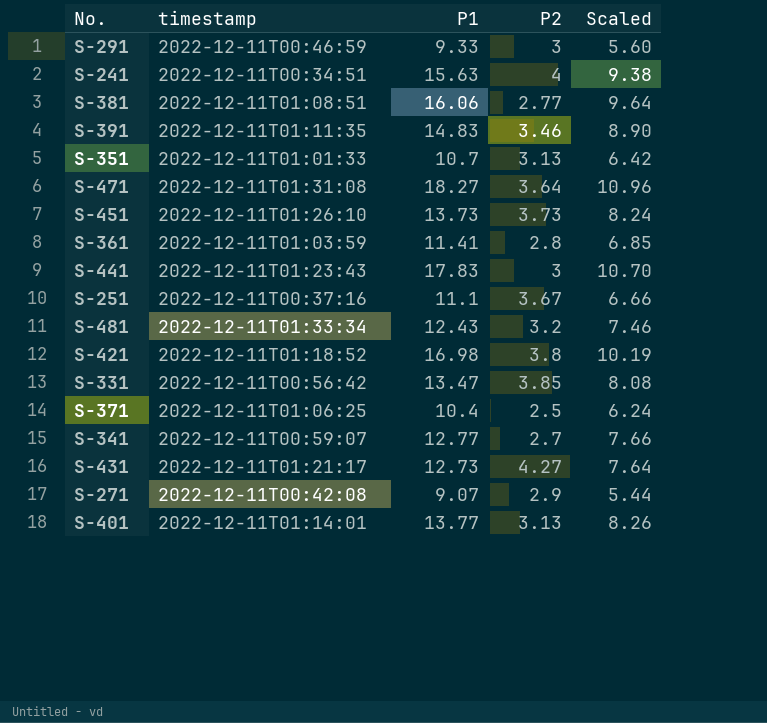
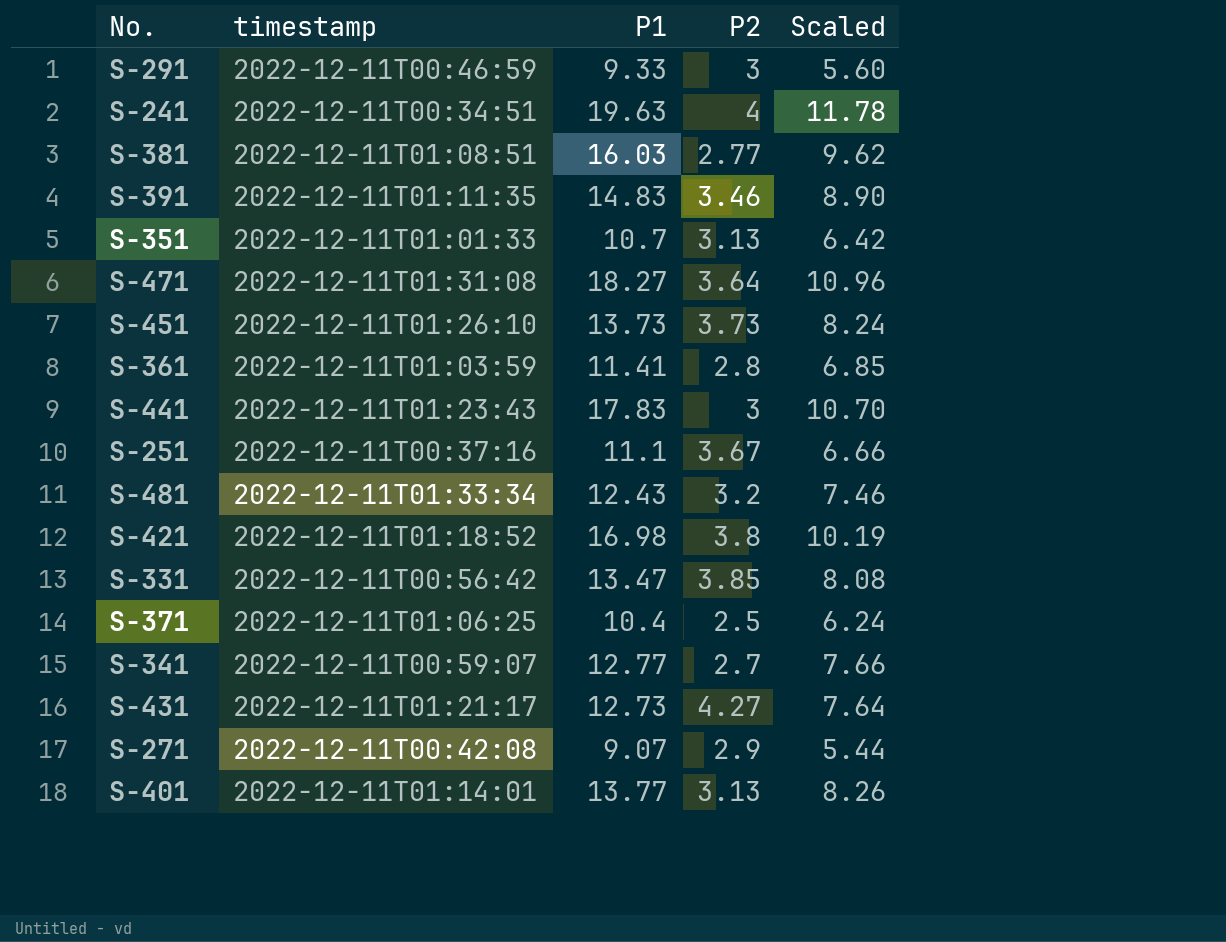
S-241 | P1: 15.63 -> 19.63
S-241 | Scaled: 9.38 -> 11.78
S-381 | P1: 16.06 -> 16.03
S-381 | Scaled: 9.64 -> 9.62

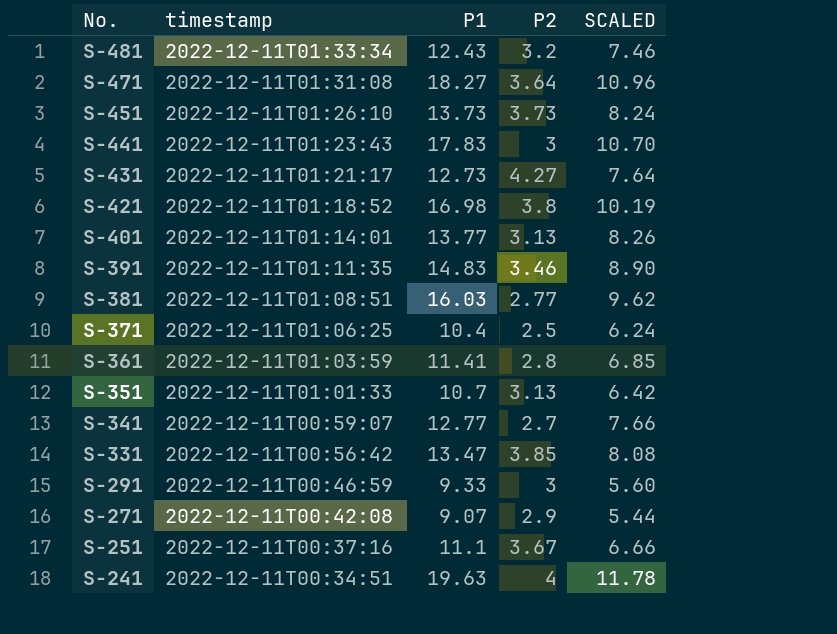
row order: none -> No. descending
column name: Scaled -> SCALED

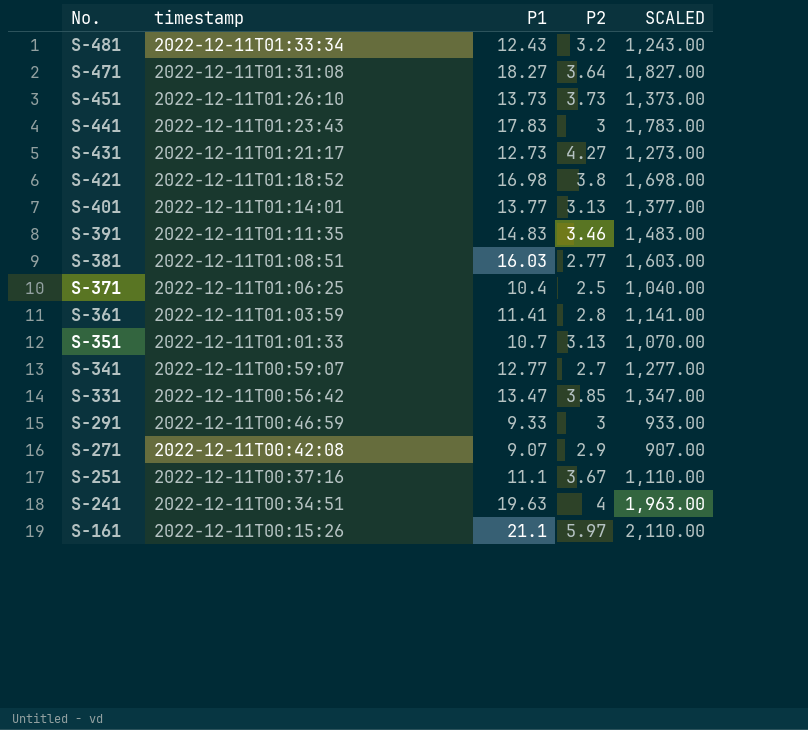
column SCALED | formula: [P1] * 0.6 -> [P1] * 100
row S-161: none -> 2022-12-11T00:15:26 | 21.1 | 5.97 | 2,110.00

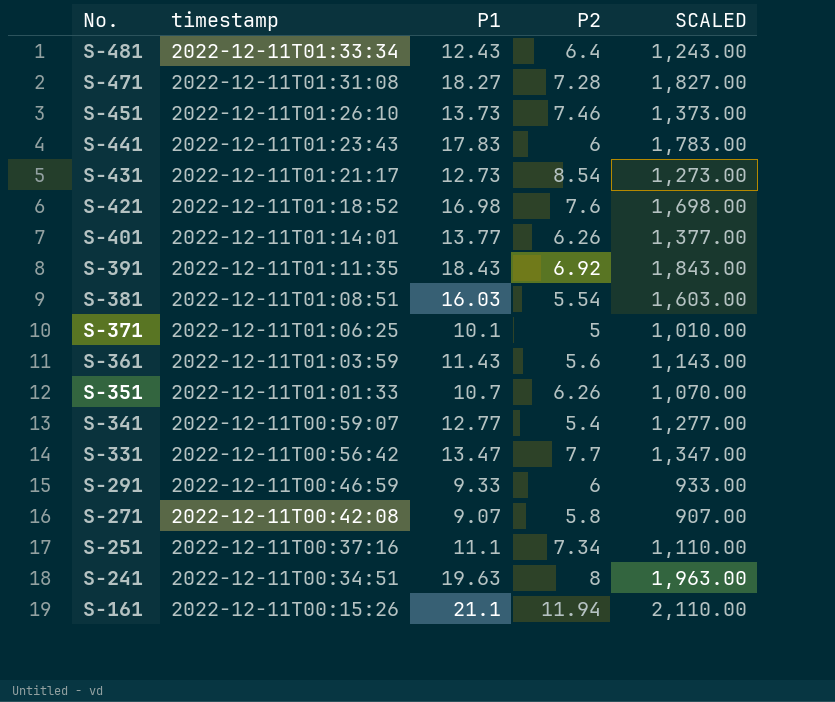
S-481 | P2: 3.2 -> 6.4
S-471 | P2: 3.64 -> 7.28
S-451 | P2: 3.73 -> 7.46
S-441 | P2: 3 -> 6
S-431 | P2: 4.27 -> 8.54
S-421 | P2: 3.8 -> 7.6
S-401 | P2: 3.13 -> 6.26
S-391 | P1: 14.83 -> 18.43
S-391 | P2: 3.46 -> 6.92
S-391 | SCALED: 1,483.00 -> 1,843.00
S-381 | P2: 2.77 -> 5.54
S-371 | P1: 10.4 -> 10.1
S-371 | P2: 2.5 -> 5
S-371 | SCALED: 1,040.00 -> 1,010.00
S-361 | P1: 11.41 -> 11.43
S-361 | P2: 2.8 -> 5.6
S-361 | SCALED: 1,141.00 -> 1,143.00
S-351 | P2: 3.13 -> 6.26
S-341 | P2: 2.7 -> 5.4
S-331 | P2: 3.85 -> 7.7
S-291 | P2: 3 -> 6
S-271 | P2: 2.9 -> 5.8
S-251 | P2: 3.67 -> 7.34
S-241 | P2: 4 -> 8
S-161 | P2: 5.97 -> 11.94

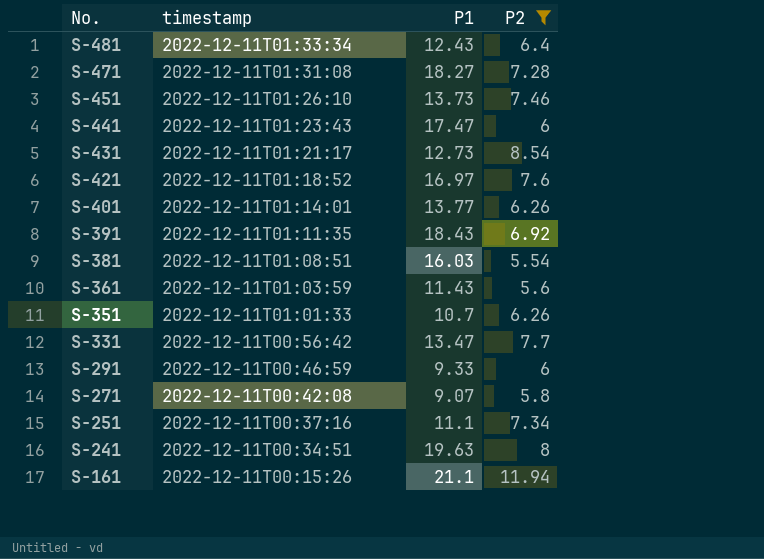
filter: none -> P2 >= 5.54
column SCALED | formula: [P1] * 100 -> none
S-441 | P1: 17.83 -> 17.47
S-421 | P1: 16.98 -> 16.97

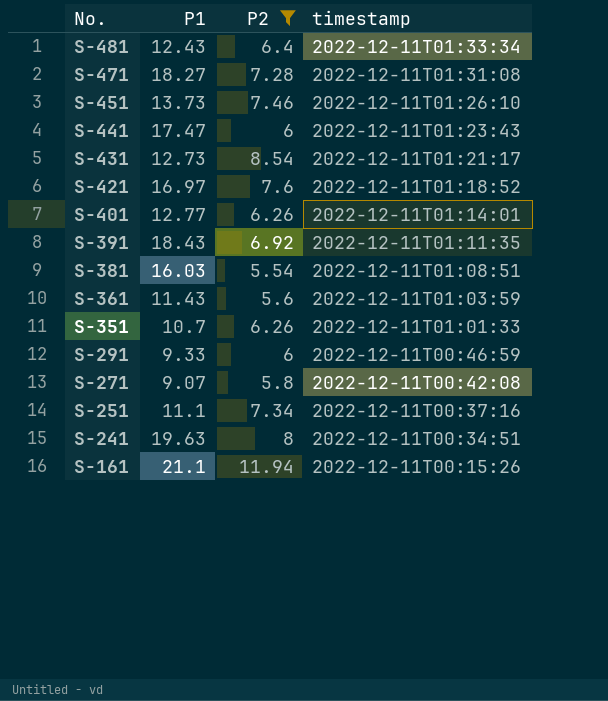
column timestamp | position: 2 -> 4
row S-331: 2022-12-11T00:56:42 | 13.47 | 7.7 -> none
S-401 | P1: 13.77 -> 12.77

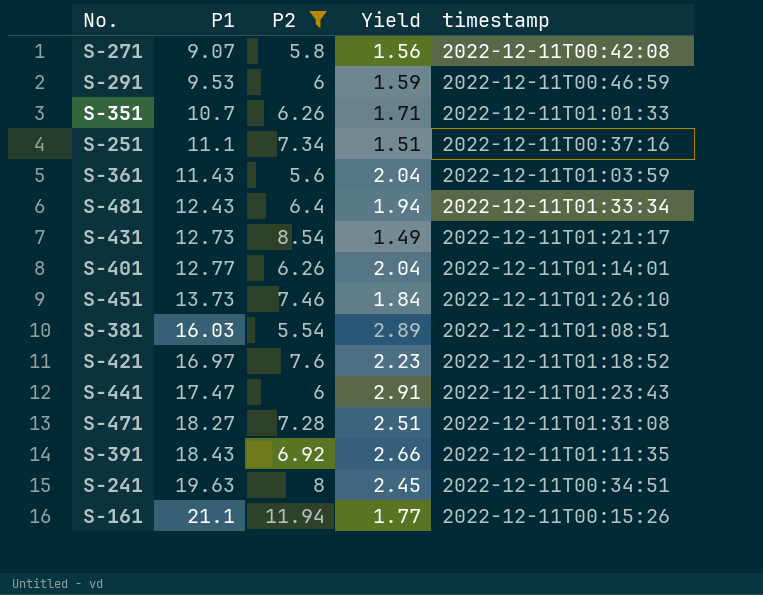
row order: No. descending -> P1 ascending
column Yield | formula: none -> [P1] / [P2]
S-291 | P1: 9.33 -> 9.53

